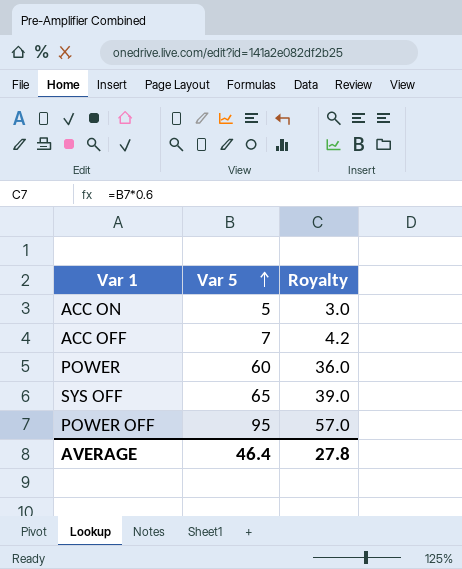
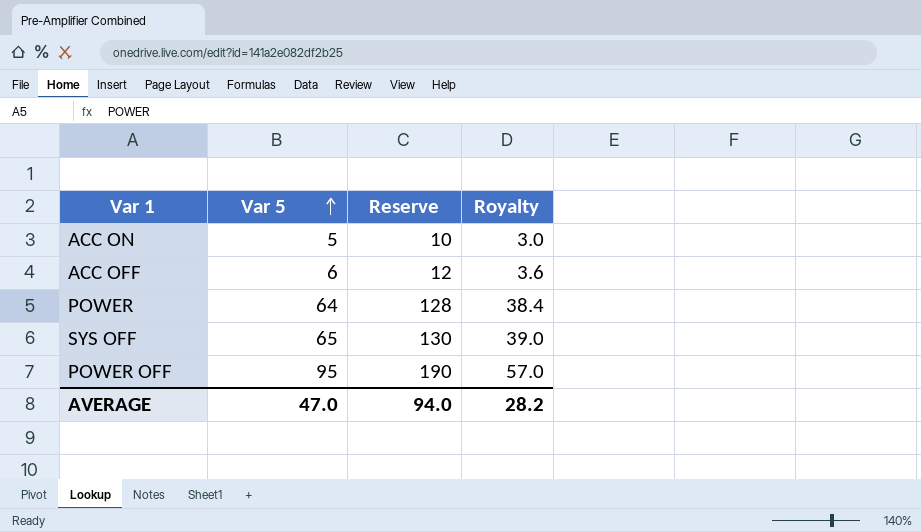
column Reserve | formula: none -> [Var 5] * 2
ACC OFF | Var 5: 7 -> 6
ACC OFF | Royalty: 4.2 -> 3.6
POWER | Var 5: 60 -> 64
POWER | Royalty: 36.0 -> 38.4
AVERAGE | Var 5: 46.4 -> 47.0
AVERAGE | Royalty: 27.8 -> 28.2

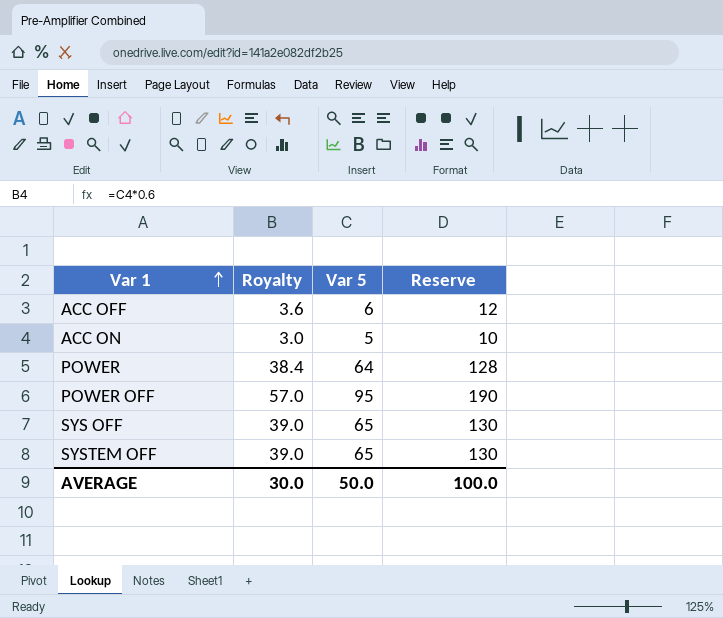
row order: Var 5 ascending -> Var 1 ascending
column Royalty | position: 4 -> 2
row SYSTEM OFF: none -> 39.0 | 65 | 130
AVERAGE | Royalty: 28.2 -> 30.0
AVERAGE | Var 5: 47.0 -> 50.0
AVERAGE | Reserve: 94.0 -> 100.0

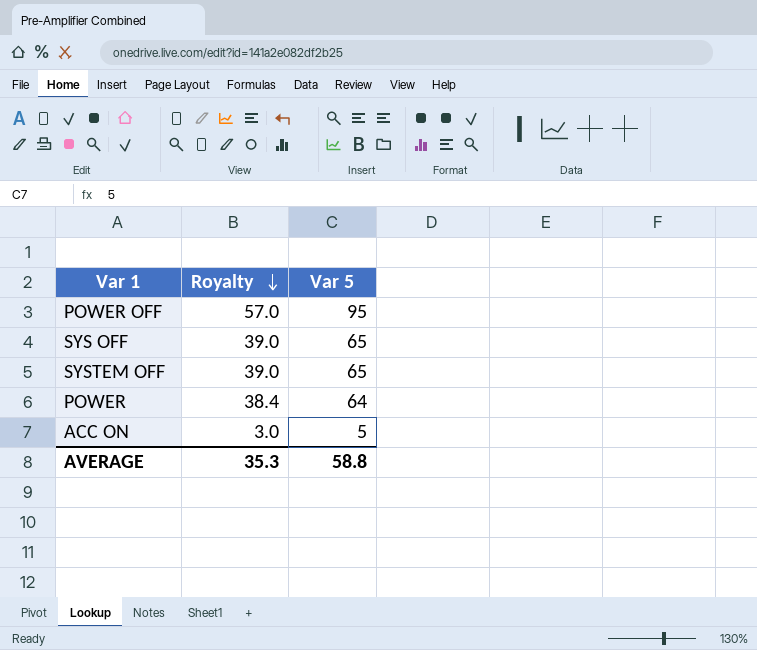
row order: Var 1 ascending -> Royalty descending
column Reserve | formula: [Var 5] * 2 -> none
row ACC OFF: 3.6 | 6 | 12 -> none
AVERAGE | Royalty: 30.0 -> 35.3
AVERAGE | Var 5: 50.0 -> 58.8

